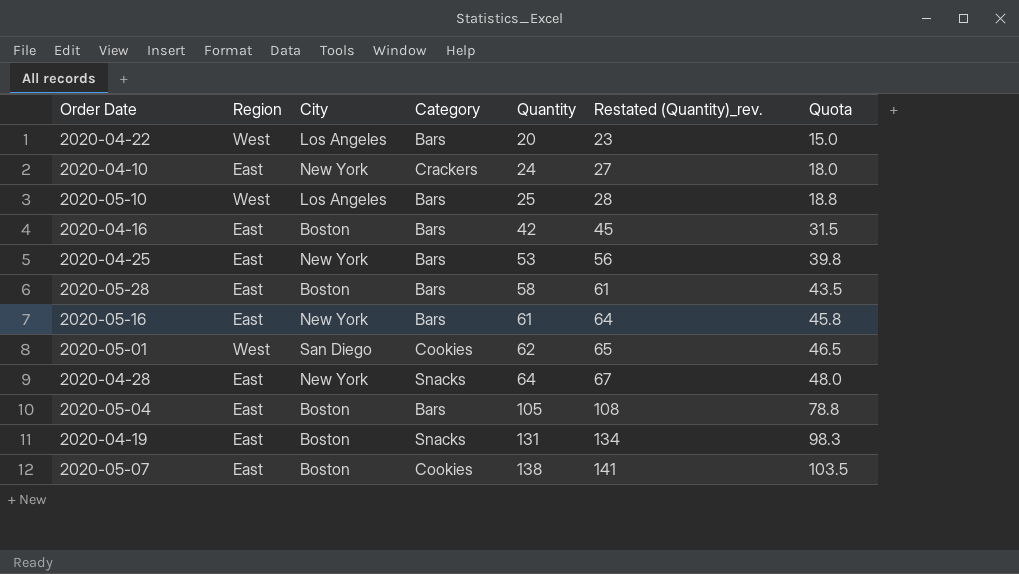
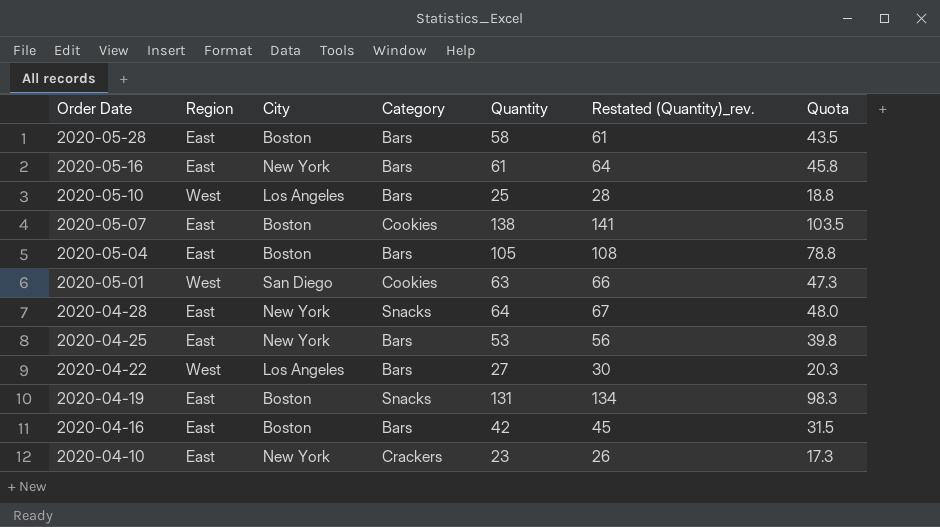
row order: Quantity ascending -> Order Date descending
2020-05-01 | Quantity: 62 -> 63
2020-05-01 | Restated (Quantity)_rev.: 65 -> 66
2020-05-01 | Quota: 46.5 -> 47.3
2020-04-22 | Quantity: 20 -> 27
2020-04-22 | Restated (Quantity)_rev.: 23 -> 30
2020-04-22 | Quota: 15.0 -> 20.3
2020-04-10 | Quantity: 24 -> 23
2020-04-10 | Restated (Quantity)_rev.: 27 -> 26
2020-04-10 | Quota: 18.0 -> 17.3

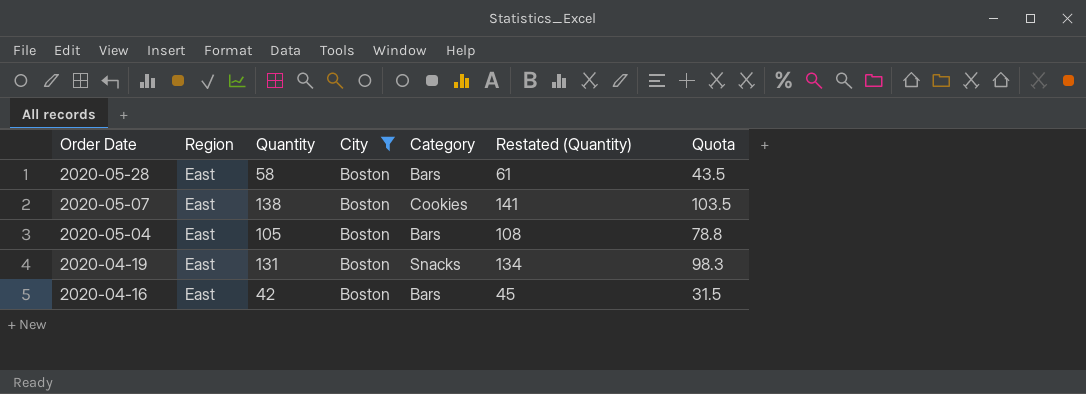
filter: none -> City = Boston
column Quantity | position: 5 -> 3
column name: Restated (Quantity)_rev. -> Restated (Quantity)

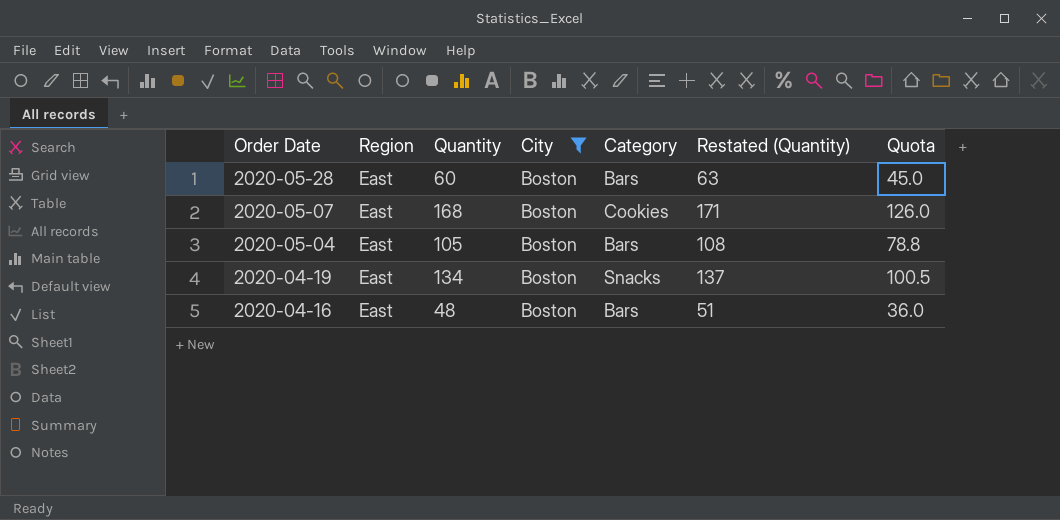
2020-05-28 | Quantity: 58 -> 60
2020-05-28 | Restated (Quantity): 61 -> 63
2020-05-28 | Quota: 43.5 -> 45.0
2020-05-07 | Quantity: 138 -> 168
2020-05-07 | Restated (Quantity): 141 -> 171
2020-05-07 | Quota: 103.5 -> 126.0
2020-04-19 | Quantity: 131 -> 134
2020-04-19 | Restated (Quantity): 134 -> 137
2020-04-19 | Quota: 98.3 -> 100.5
2020-04-16 | Quantity: 42 -> 48
2020-04-16 | Restated (Quantity): 45 -> 51
2020-04-16 | Quota: 31.5 -> 36.0

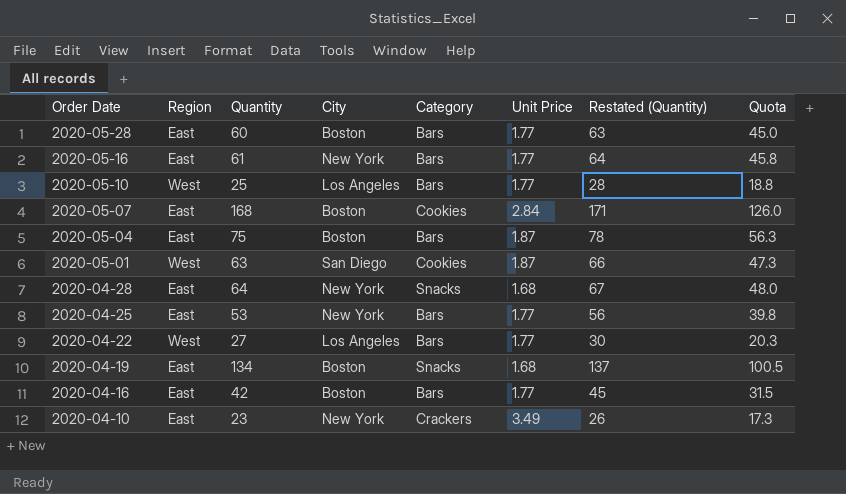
filter: City = Boston -> none
column Unit Price | position: none -> 6
2020-05-04 | Quantity: 105 -> 75
2020-05-04 | Restated (Quantity): 108 -> 78
2020-05-04 | Quota: 78.8 -> 56.3
2020-04-16 | Quantity: 48 -> 42
2020-04-16 | Restated (Quantity): 51 -> 45
2020-04-16 | Quota: 36.0 -> 31.5

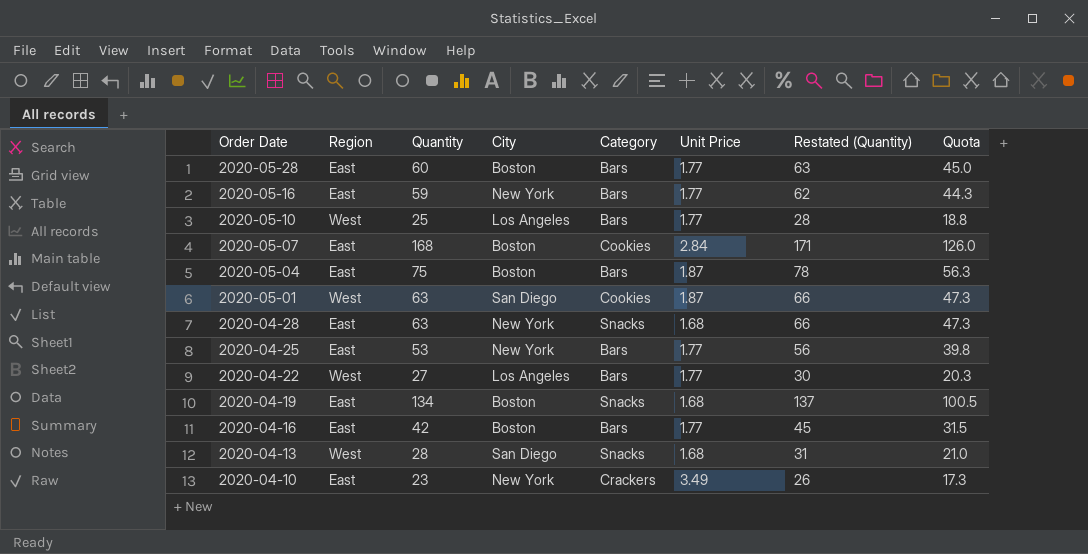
2020-05-16 | Quantity: 61 -> 59
2020-05-16 | Restated (Quantity): 64 -> 62
2020-05-16 | Quota: 45.8 -> 44.3
2020-04-28 | Quantity: 64 -> 63
2020-04-28 | Restated (Quantity): 67 -> 66
2020-04-28 | Quota: 48.0 -> 47.3
row 2020-04-13: none -> West | 28 | San Diego | Snacks | 1.68 | 31 | 21.0

